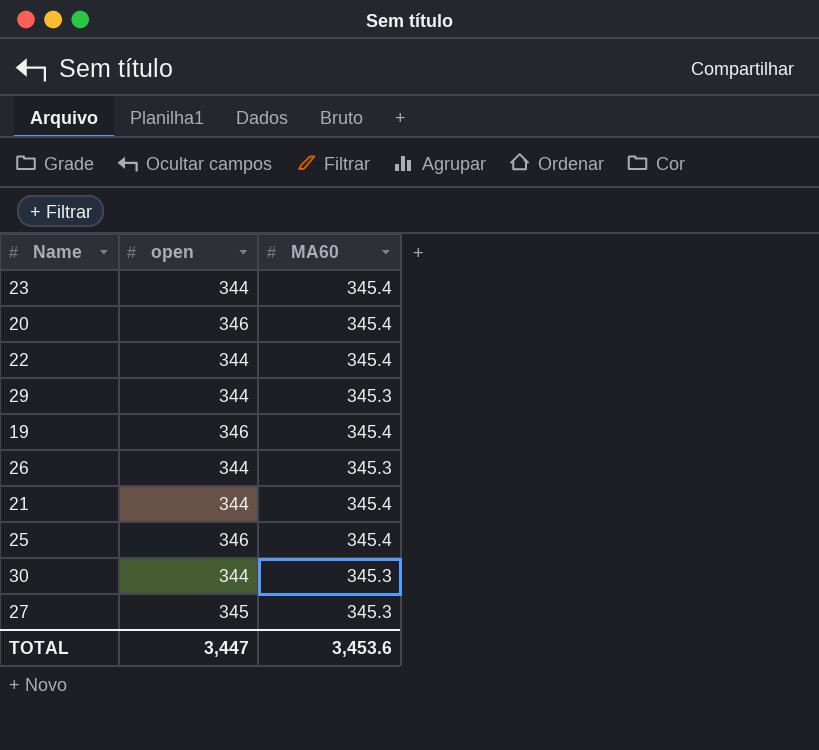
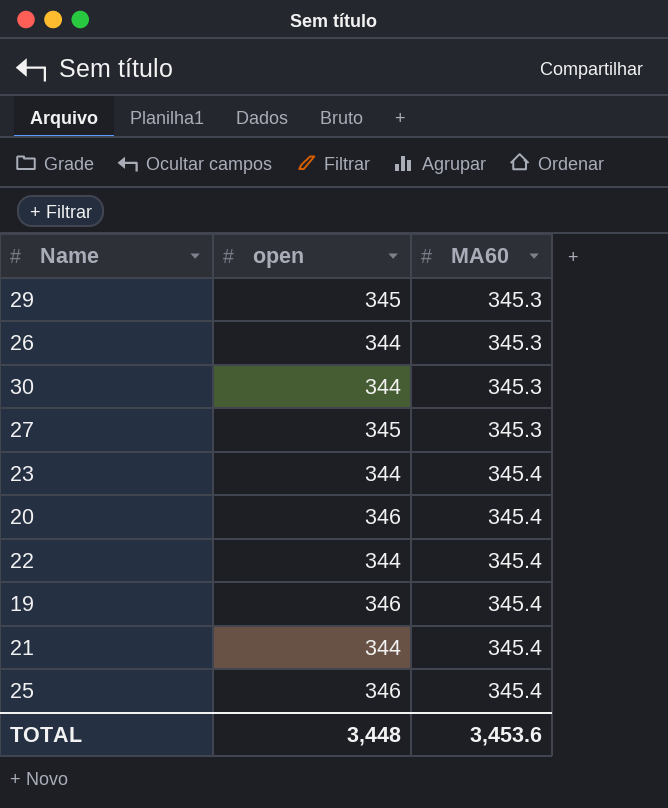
row order: none -> MA60 ascending
29 | open: 344 -> 345
TOTAL | open: 3,447 -> 3,448

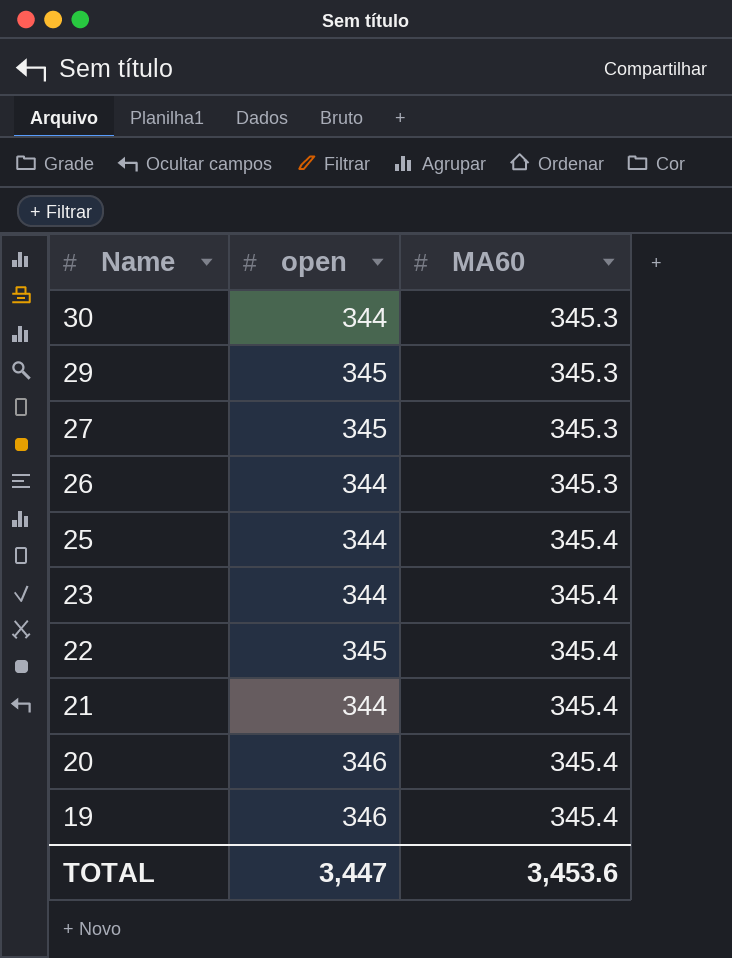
row order: MA60 ascending -> Name descending
25 | open: 346 -> 344
22 | open: 344 -> 345
TOTAL | open: 3,448 -> 3,447

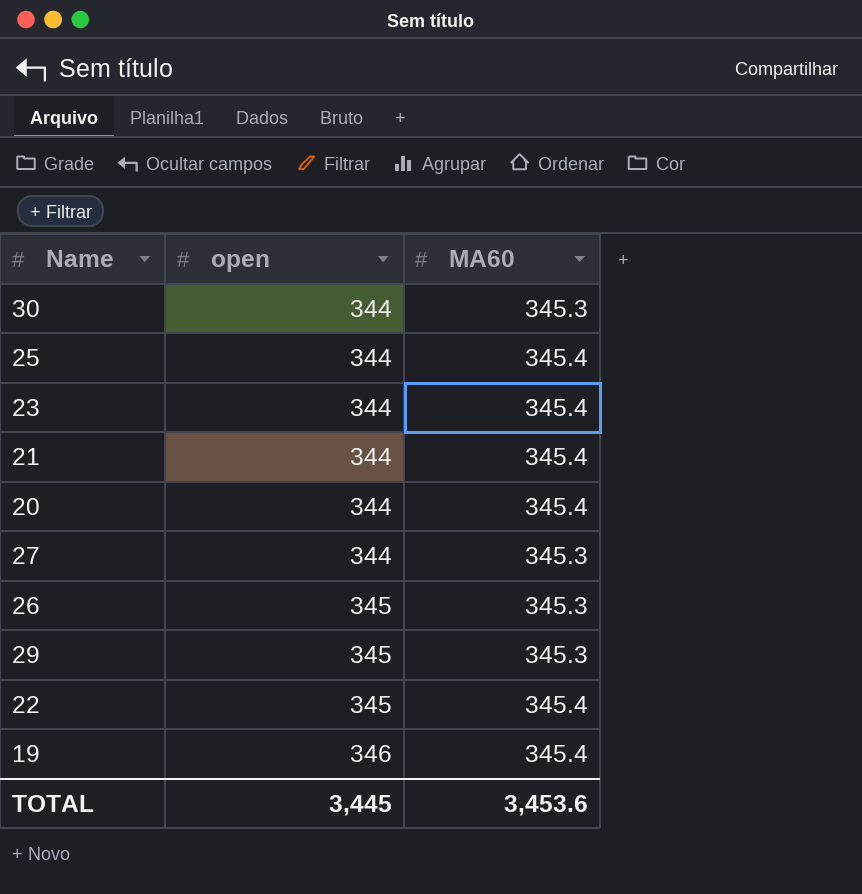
row order: Name descending -> open ascending
20 | open: 346 -> 344
27 | open: 345 -> 344
26 | open: 344 -> 345
TOTAL | open: 3,447 -> 3,445

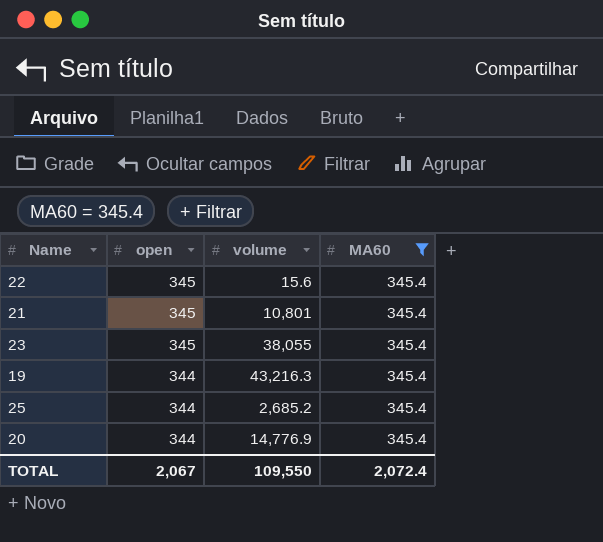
filter: none -> MA60 = 345.4
row order: open ascending -> open descending
column volume | position: none -> 3
21 | open: 344 -> 345
23 | open: 344 -> 345
19 | open: 346 -> 344
TOTAL | open: 3,445 -> 2,067
TOTAL | MA60: 3,453.6 -> 2,072.4

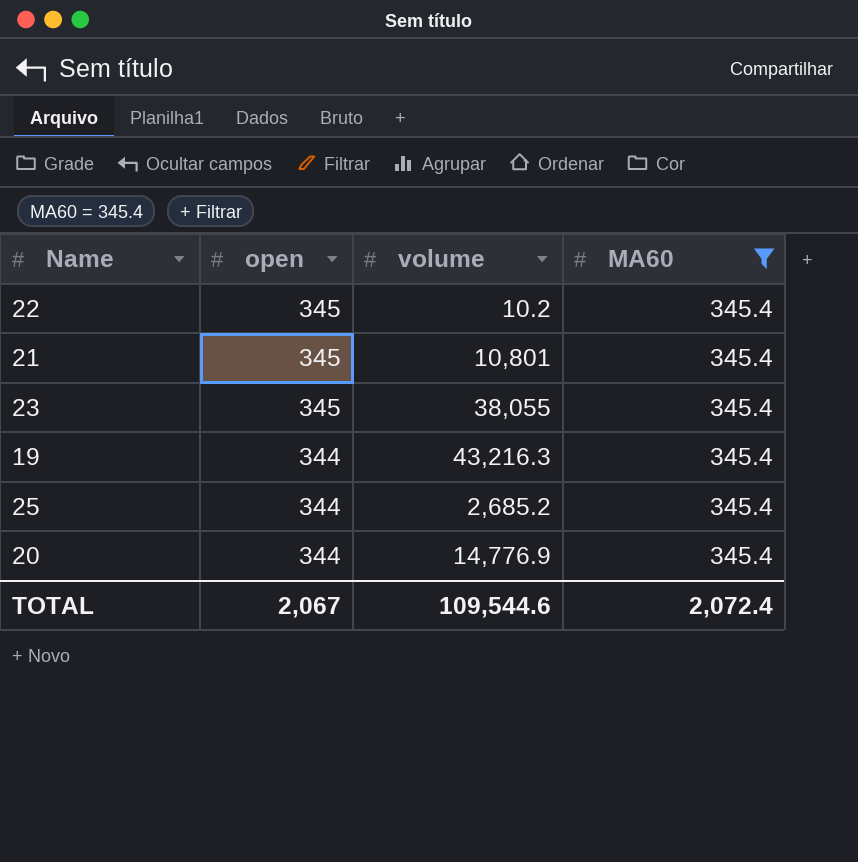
22 | volume: 15.6 -> 10.2
TOTAL | volume: 109,550 -> 109,544.6

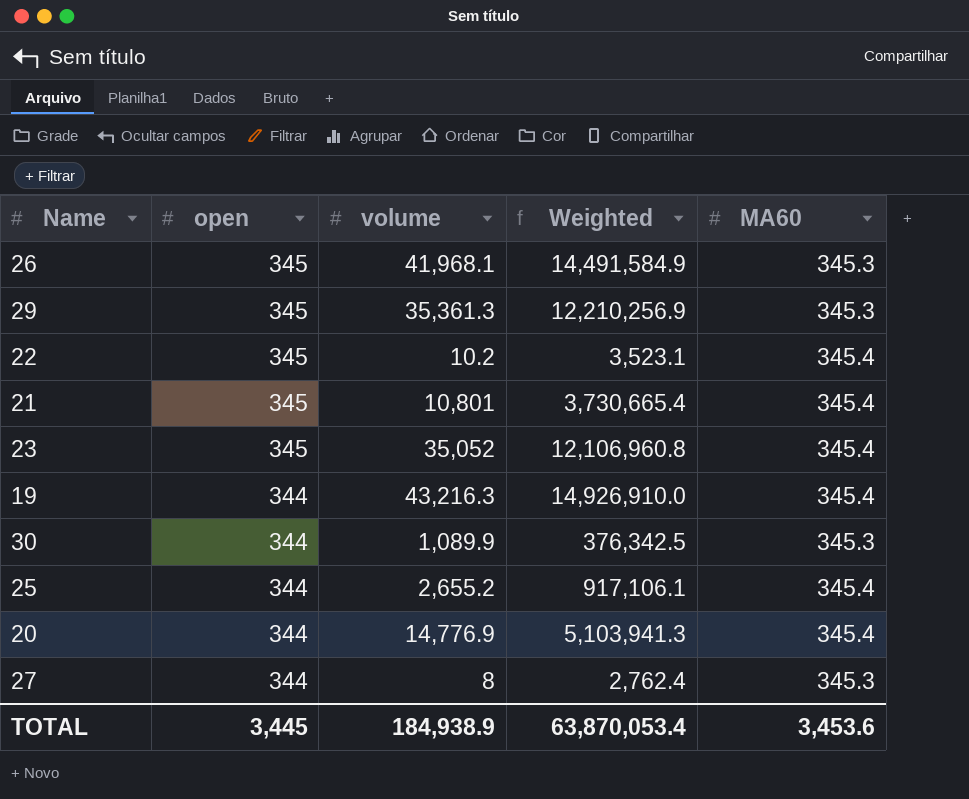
filter: MA60 = 345.4 -> none
column Weighted | formula: none -> [volume] * [MA60]
23 | volume: 38,055 -> 35,052
25 | volume: 2,685.2 -> 2,655.2
TOTAL | open: 2,067 -> 3,445
TOTAL | volume: 109,544.6 -> 184,938.9
TOTAL | MA60: 2,072.4 -> 3,453.6

